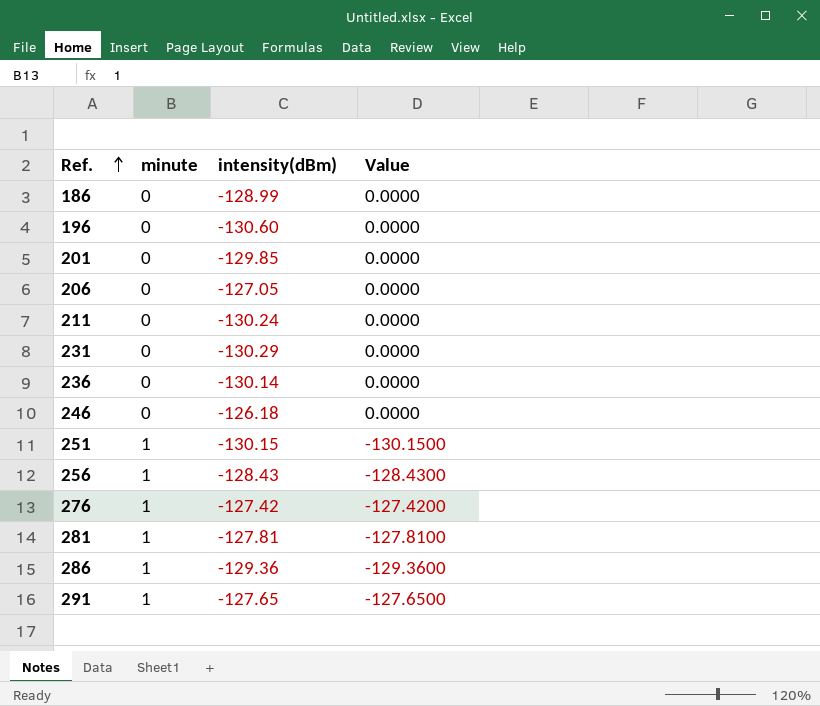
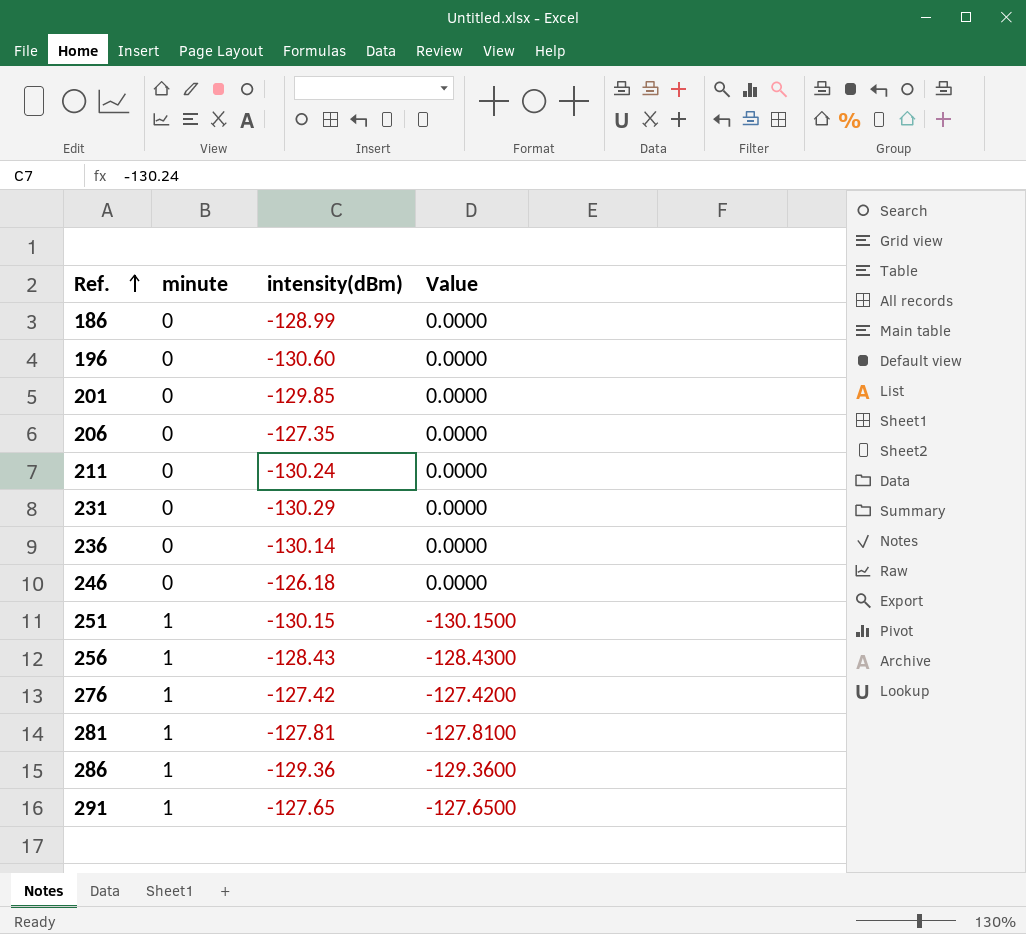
206 | intensity(dBm): -127.05 -> -127.35

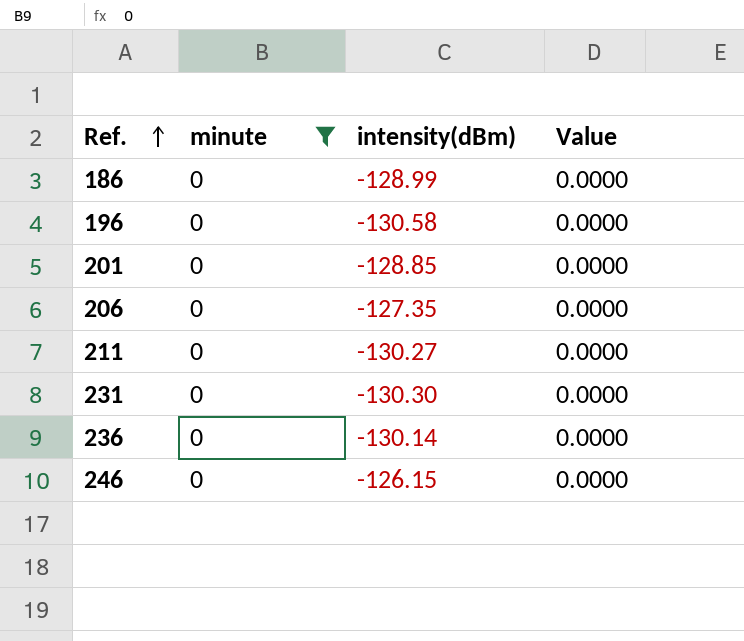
filter: none -> minute = 0
196 | intensity(dBm): -130.60 -> -130.58
201 | intensity(dBm): -129.85 -> -128.85
211 | intensity(dBm): -130.24 -> -130.27
231 | intensity(dBm): -130.29 -> -130.30
246 | intensity(dBm): -126.18 -> -126.15

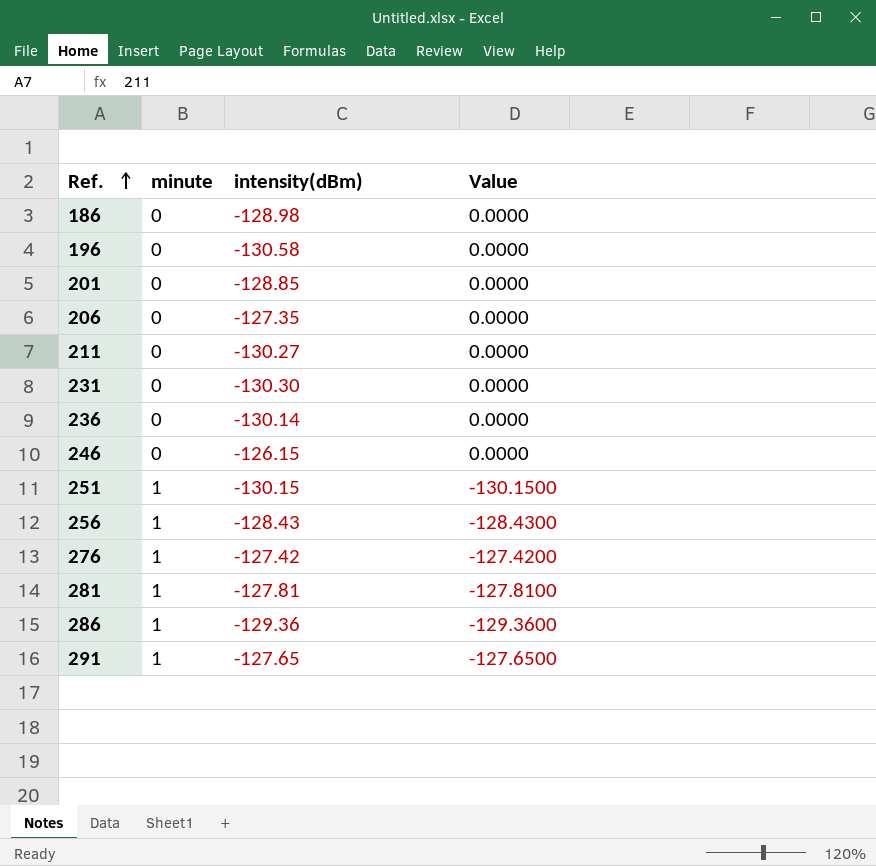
filter: minute = 0 -> none
186 | intensity(dBm): -128.99 -> -128.98

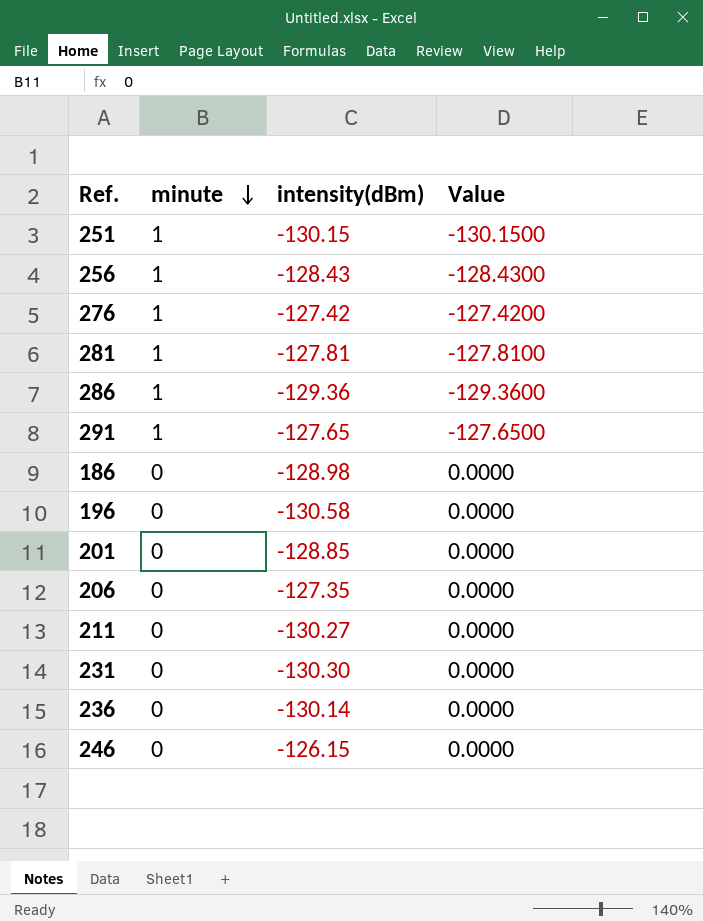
row order: Ref. ascending -> minute descending

